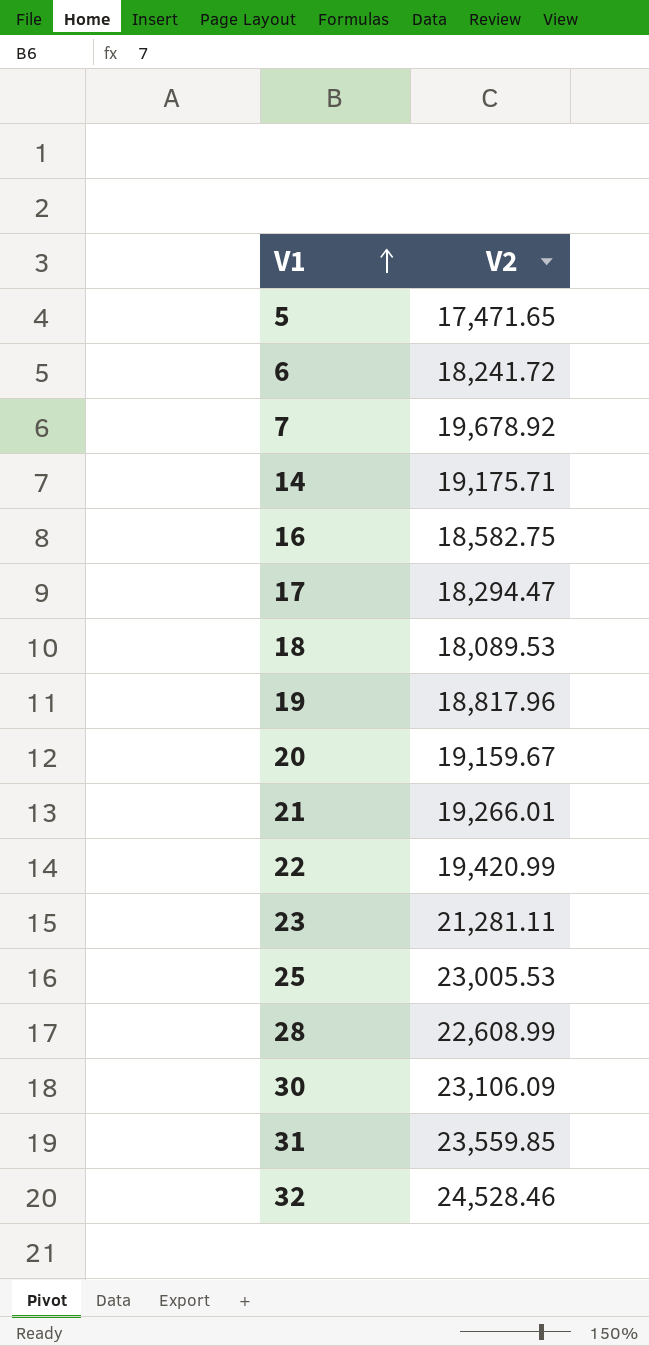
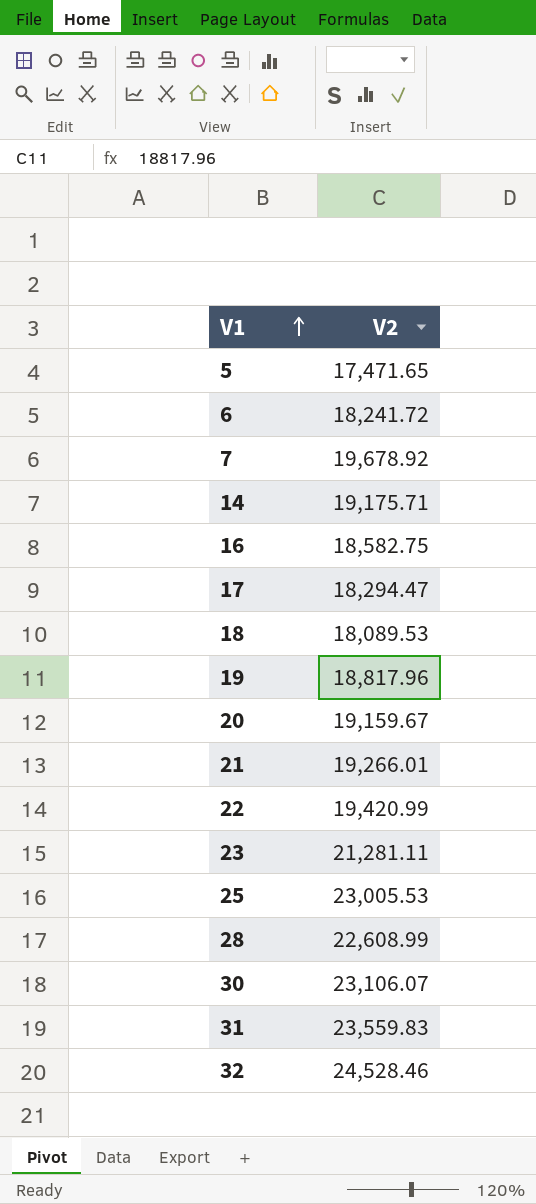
30 | V2: 23,106.09 -> 23,106.07
31 | V2: 23,559.85 -> 23,559.83

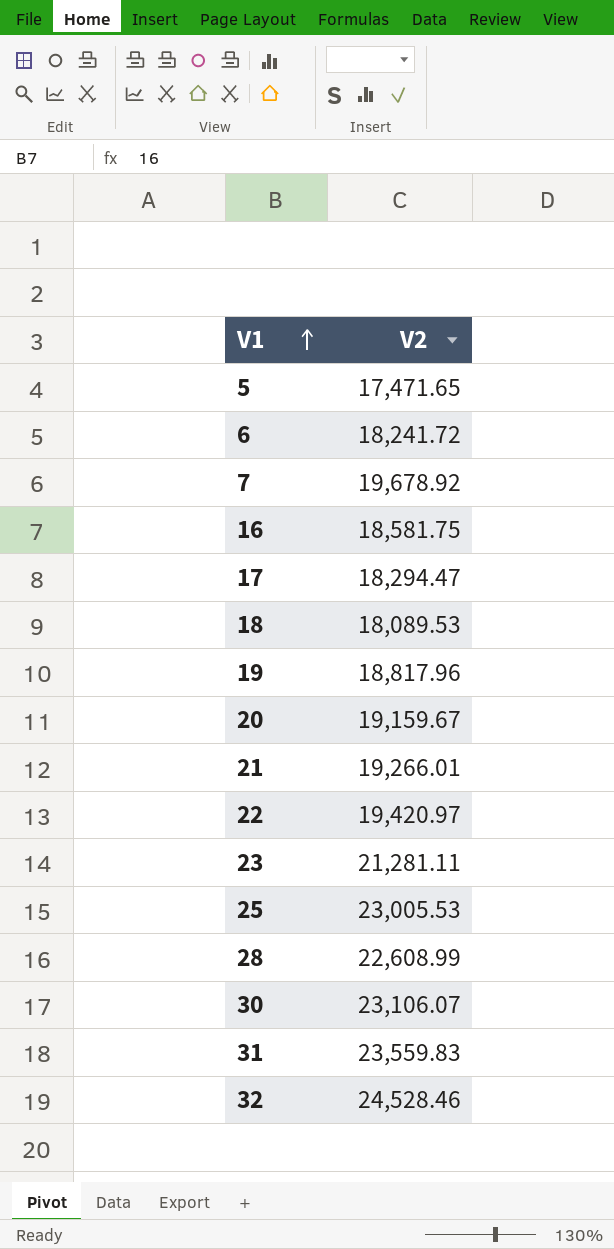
row 14: 19,175.71 -> none
16 | V2: 18,582.75 -> 18,581.75
22 | V2: 19,420.99 -> 19,420.97

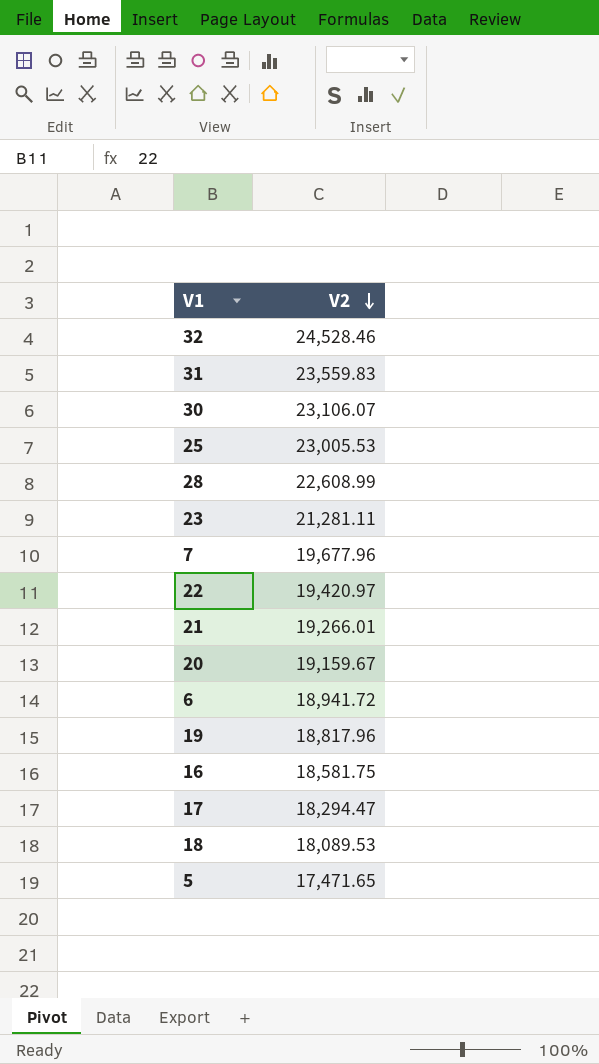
row order: V1 ascending -> V2 descending
7 | V2: 19,678.92 -> 19,677.96
6 | V2: 18,241.72 -> 18,941.72

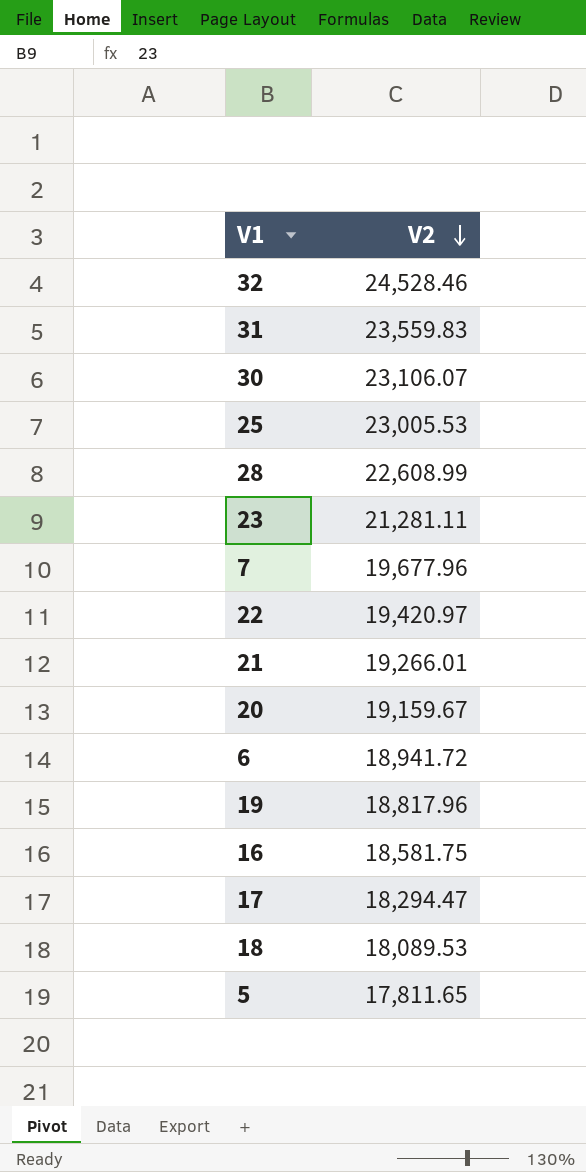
5 | V2: 17,471.65 -> 17,811.65

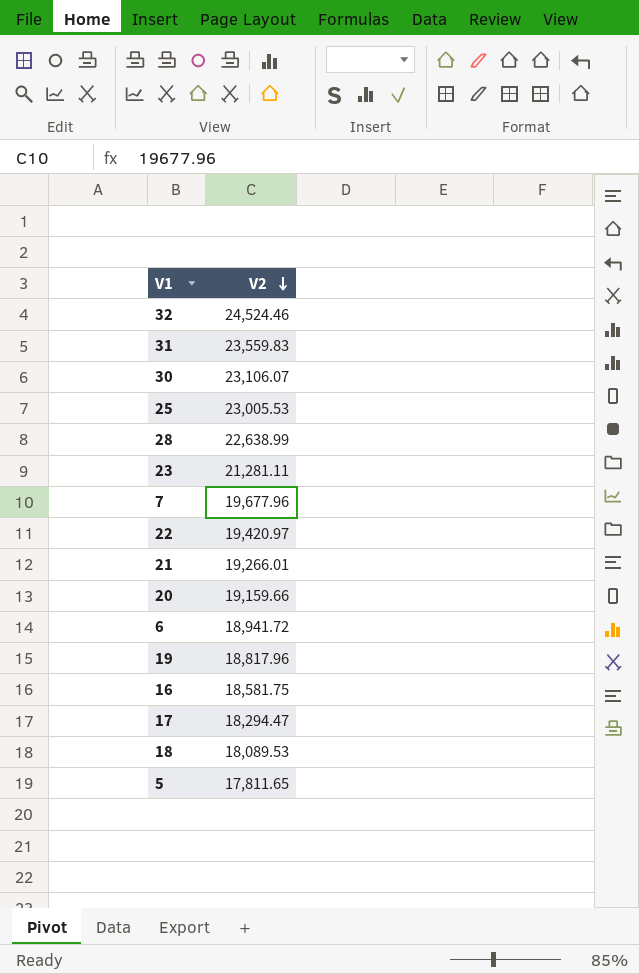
32 | V2: 24,528.46 -> 24,524.46
28 | V2: 22,608.99 -> 22,638.99
20 | V2: 19,159.67 -> 19,159.66

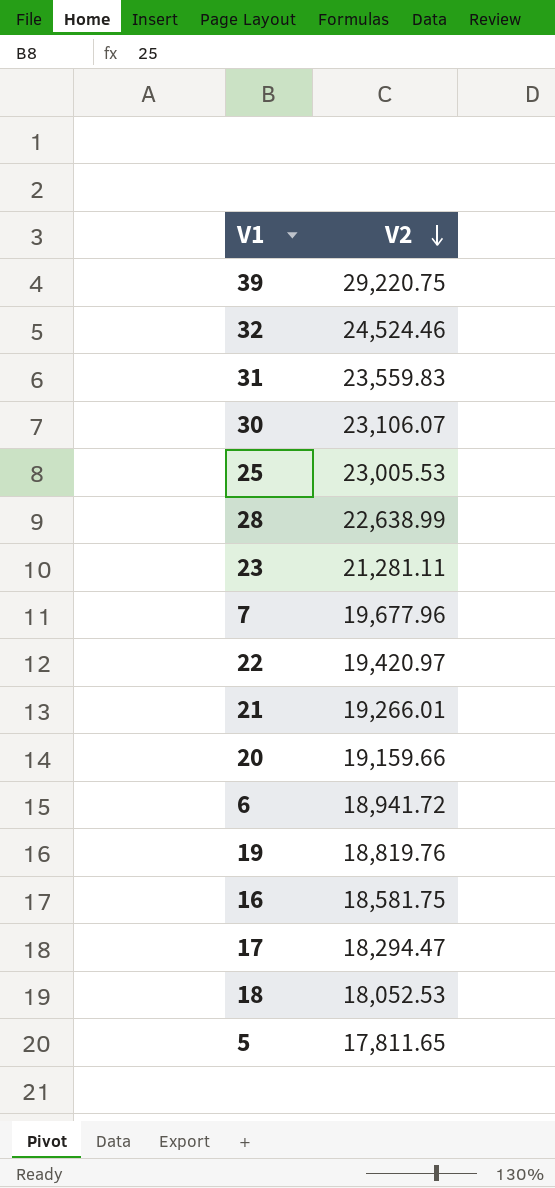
row 39: none -> 29,220.75
19 | V2: 18,817.96 -> 18,819.76
18 | V2: 18,089.53 -> 18,052.53

